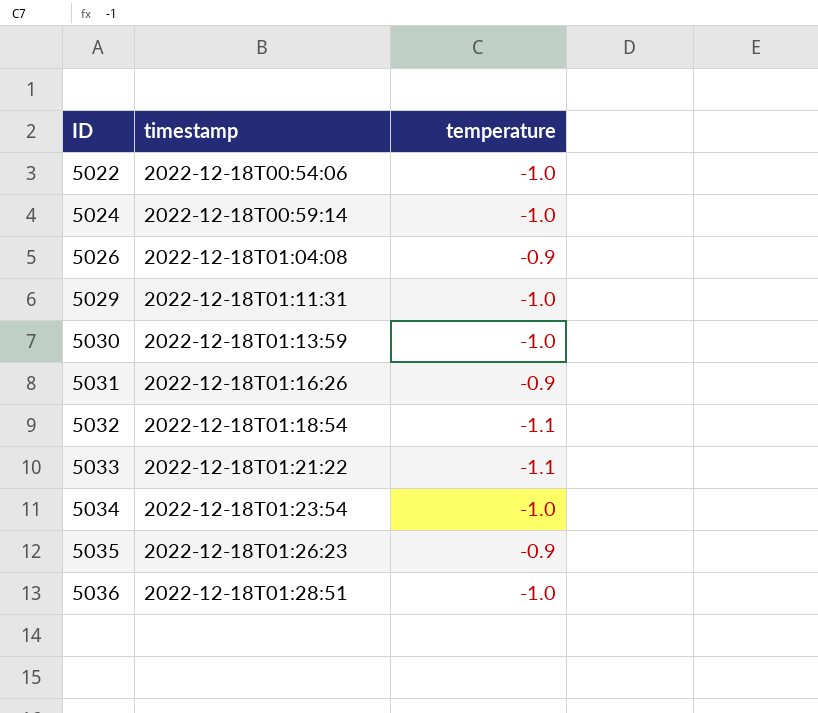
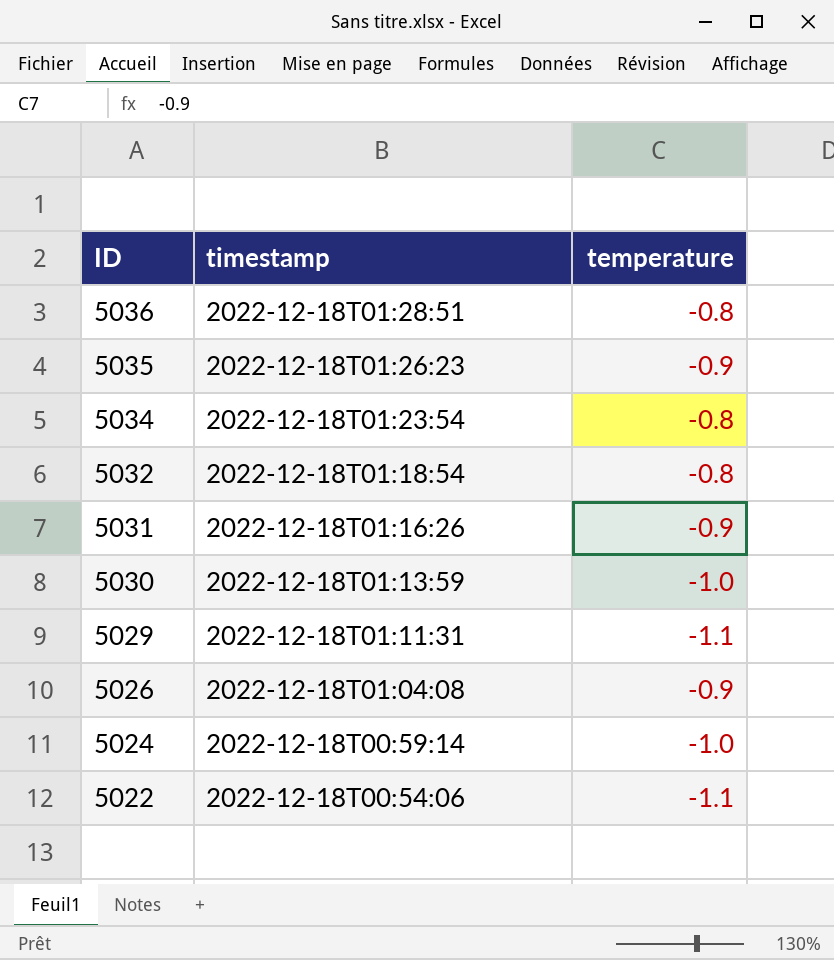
row order: ID ascending -> ID descending
row 5033: 2022-12-18T01:21:22 | -1.1 -> none
5036 | temperature: -1.0 -> -0.8
5034 | temperature: -1.0 -> -0.8
5032 | temperature: -1.1 -> -0.8
5029 | temperature: -1.0 -> -1.1
5022 | temperature: -1.0 -> -1.1

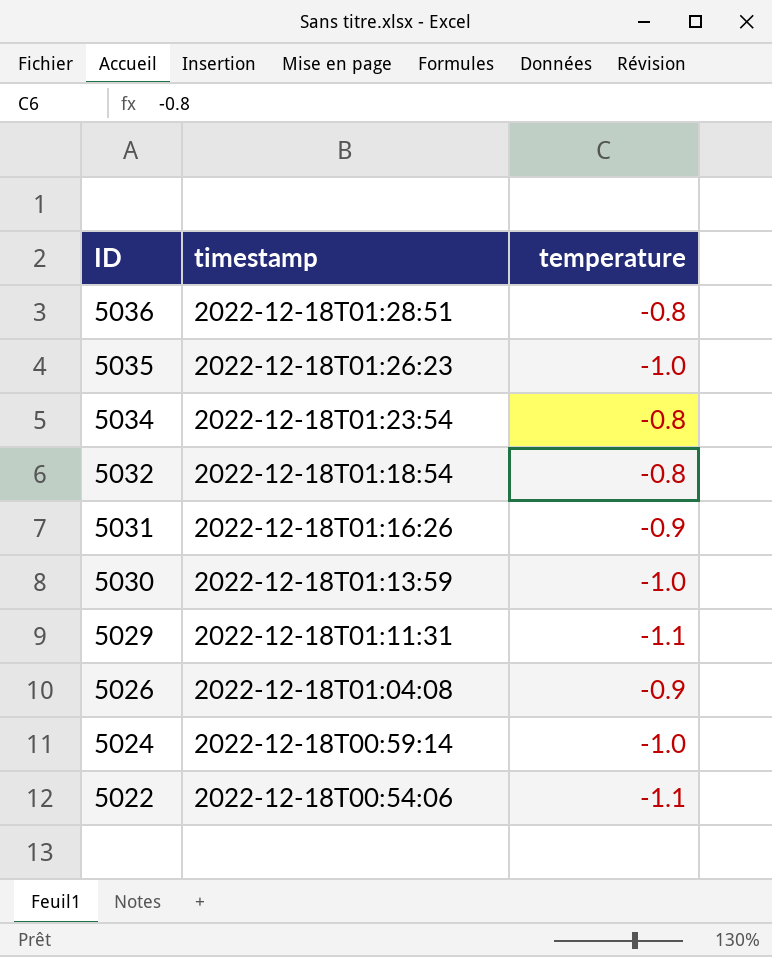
5035 | temperature: -0.9 -> -1.0

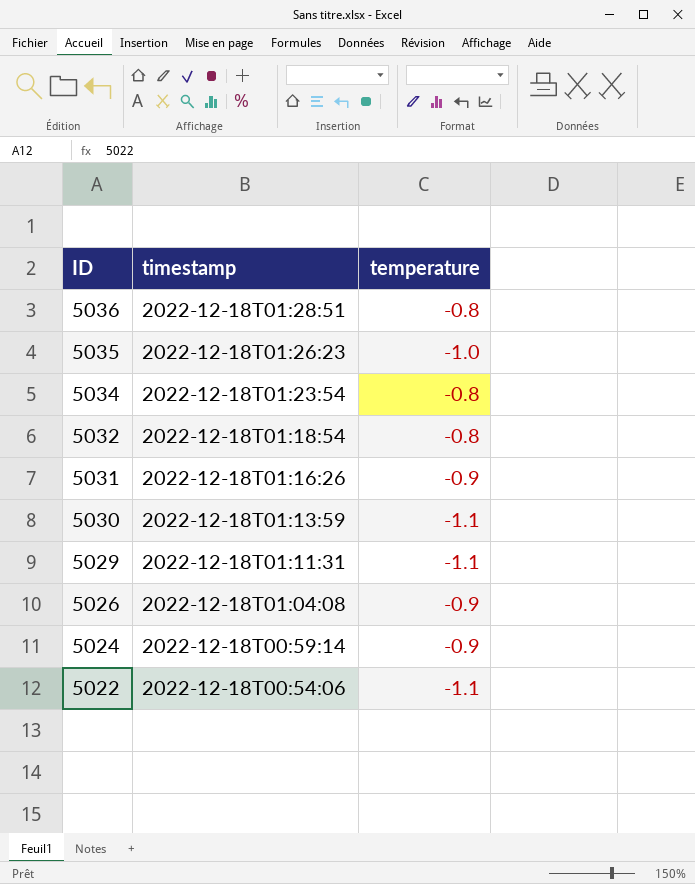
5030 | temperature: -1.0 -> -1.1
5024 | temperature: -1.0 -> -0.9

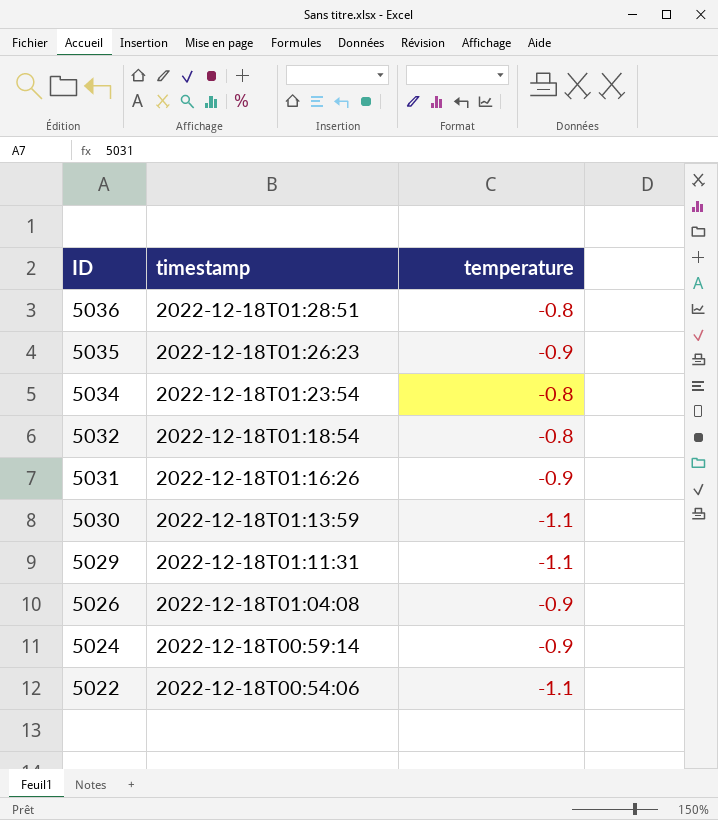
5035 | temperature: -1.0 -> -0.9

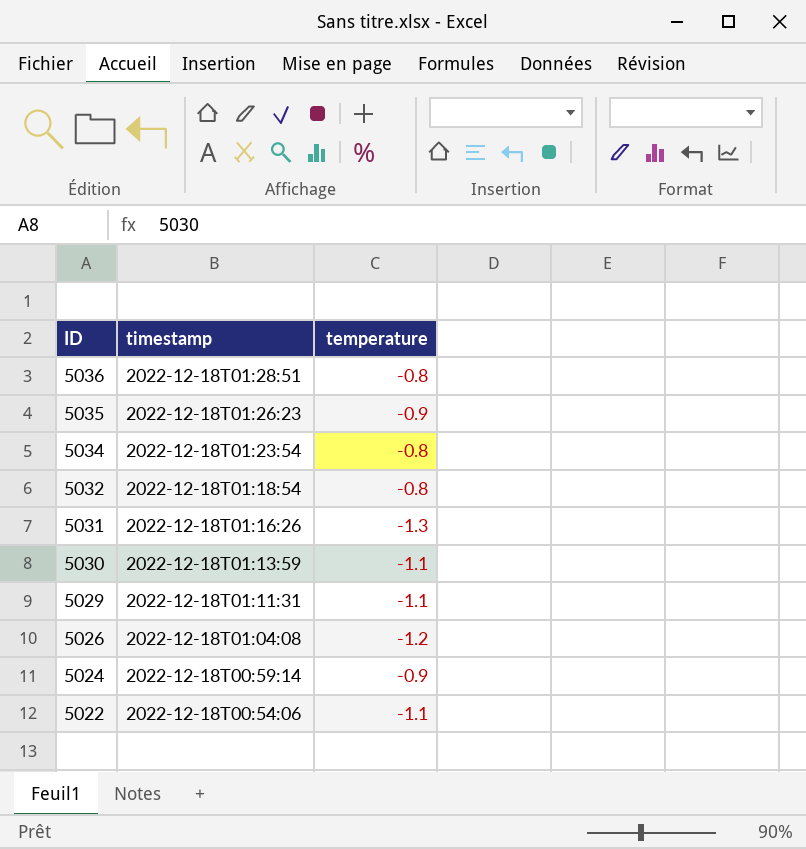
5031 | temperature: -0.9 -> -1.3
5026 | temperature: -0.9 -> -1.2

